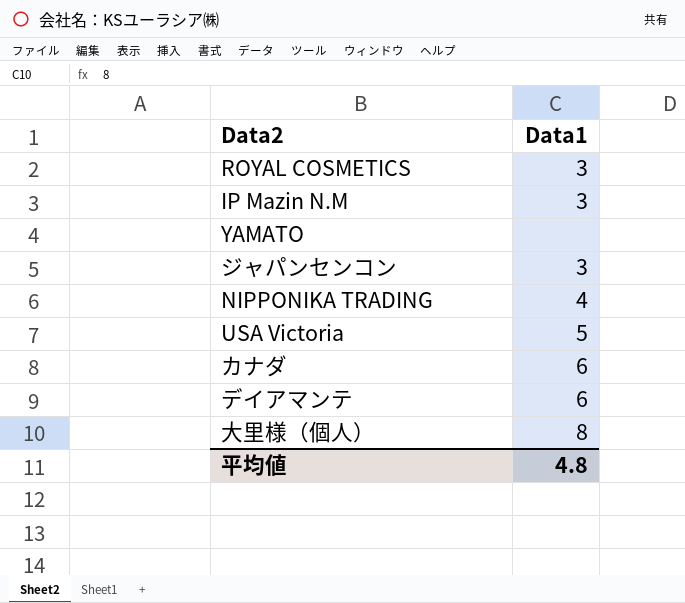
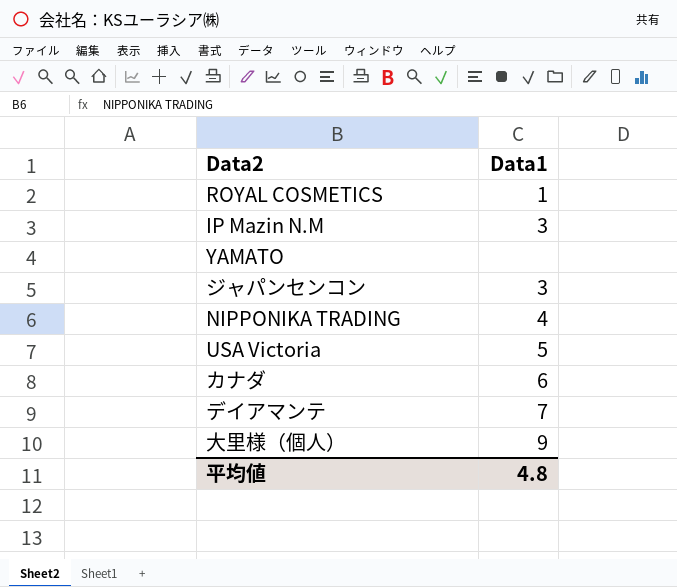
ROYAL COSMETICS | Data1: 3 -> 1
デイアマンテ | Data1: 6 -> 7
大里様（個人） | Data1: 8 -> 9

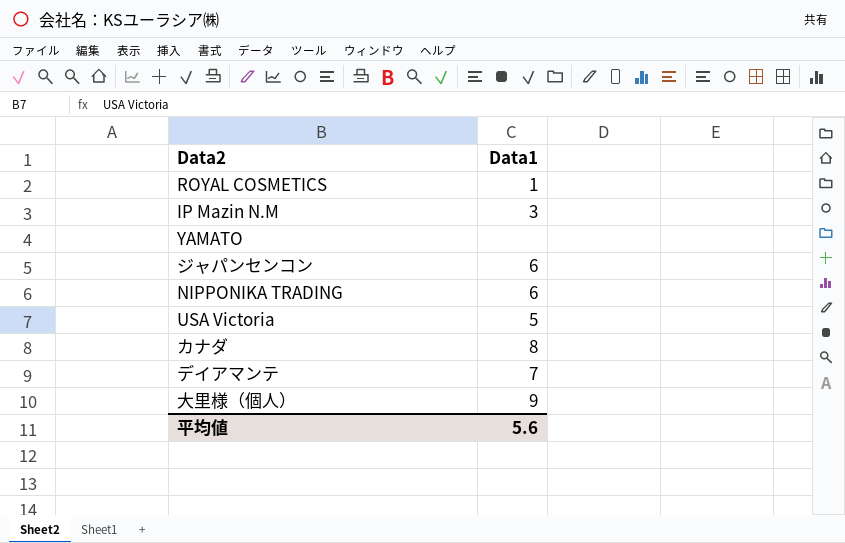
ジャパンセンコン | Data1: 3 -> 6
NIPPONIKA TRADING | Data1: 4 -> 6
カナダ | Data1: 6 -> 8
平均値 | Data1: 4.8 -> 5.6

